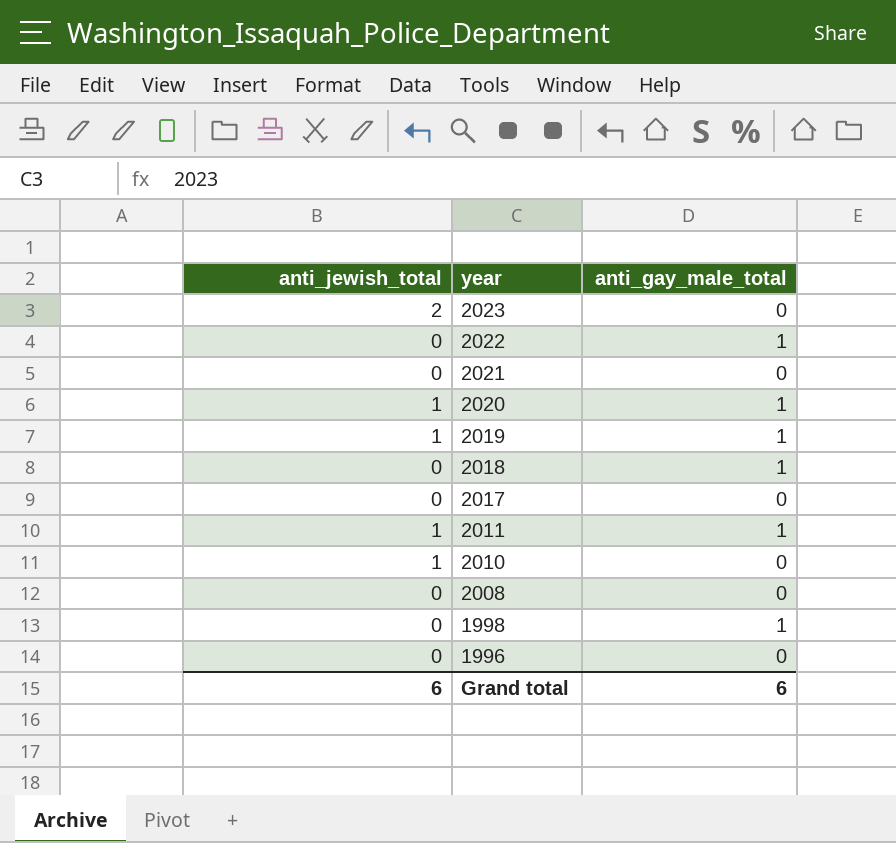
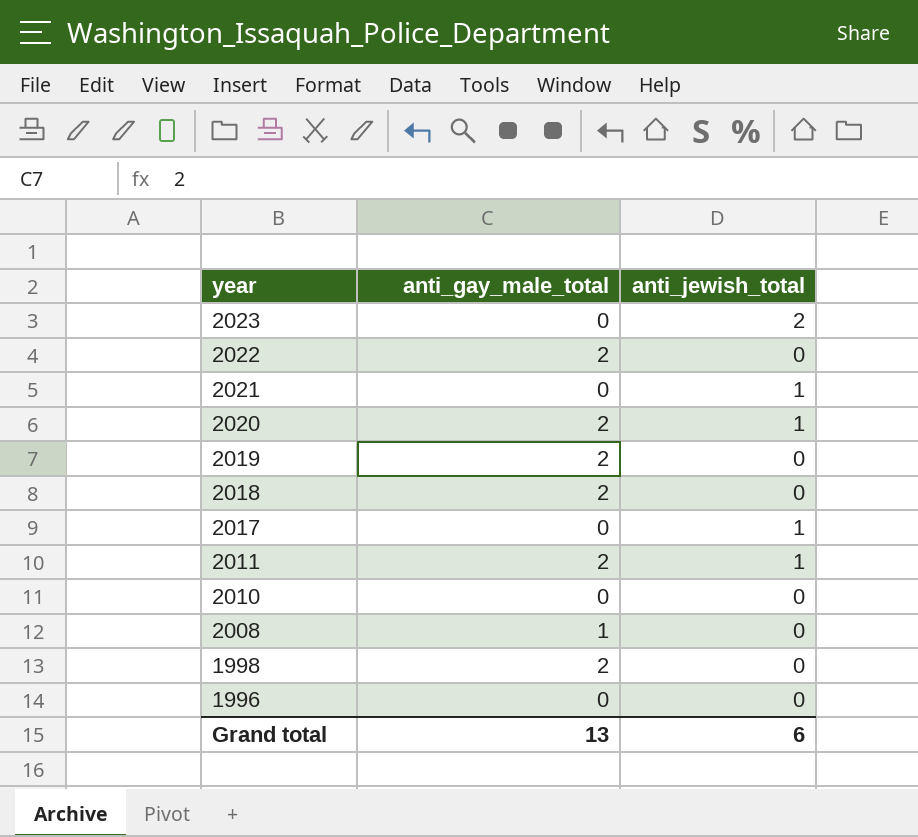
column anti_jewish_total | position: 1 -> 3
2022 | anti_gay_male_total: 1 -> 2
2021 | anti_jewish_total: 0 -> 1
2020 | anti_gay_male_total: 1 -> 2
2019 | anti_gay_male_total: 1 -> 2
2019 | anti_jewish_total: 1 -> 0
2018 | anti_gay_male_total: 1 -> 2
2017 | anti_jewish_total: 0 -> 1
2011 | anti_gay_male_total: 1 -> 2
2010 | anti_jewish_total: 1 -> 0
2008 | anti_gay_male_total: 0 -> 1
1998 | anti_gay_male_total: 1 -> 2
Grand total | anti_gay_male_total: 6 -> 13

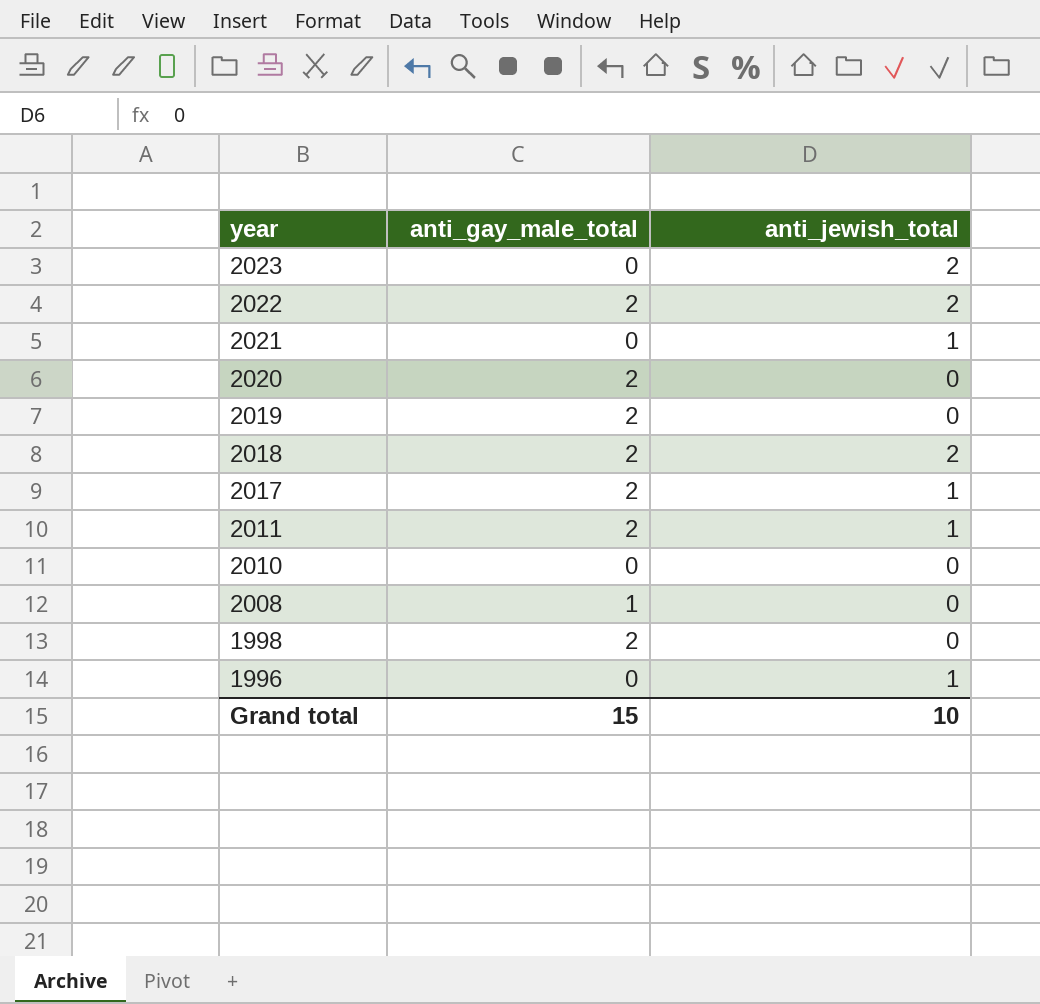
2022 | anti_jewish_total: 0 -> 2
2020 | anti_jewish_total: 1 -> 0
2018 | anti_jewish_total: 0 -> 2
2017 | anti_gay_male_total: 0 -> 2
1996 | anti_jewish_total: 0 -> 1
Grand total | anti_gay_male_total: 13 -> 15
Grand total | anti_jewish_total: 6 -> 10

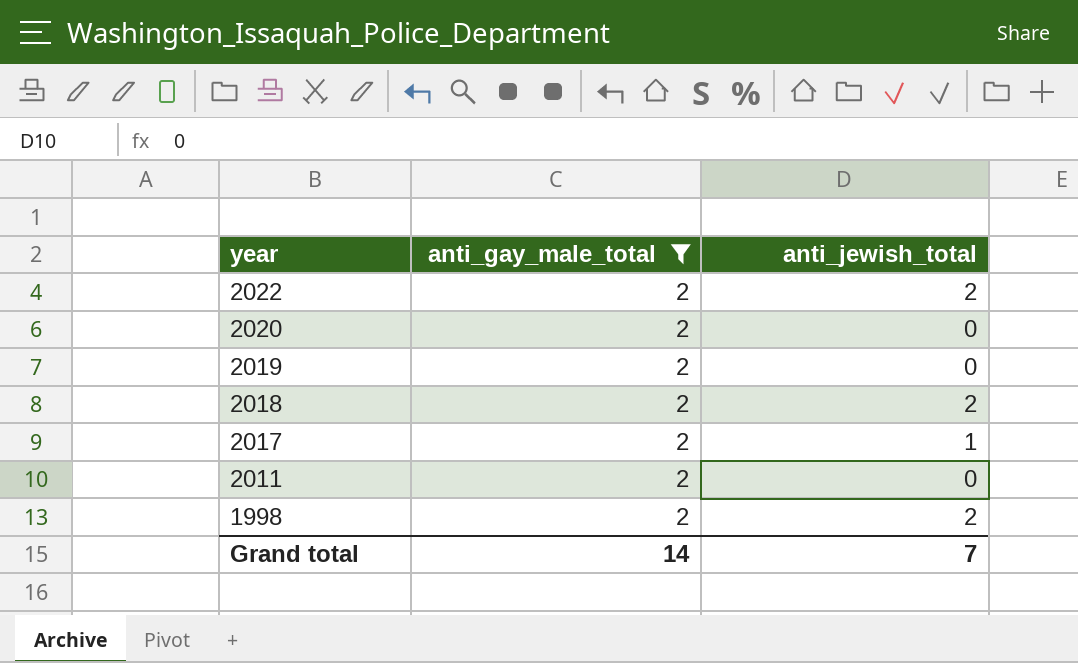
filter: none -> anti_gay_male_total = 2
2011 | anti_jewish_total: 1 -> 0
1998 | anti_jewish_total: 0 -> 2
Grand total | anti_gay_male_total: 15 -> 14
Grand total | anti_jewish_total: 10 -> 7

